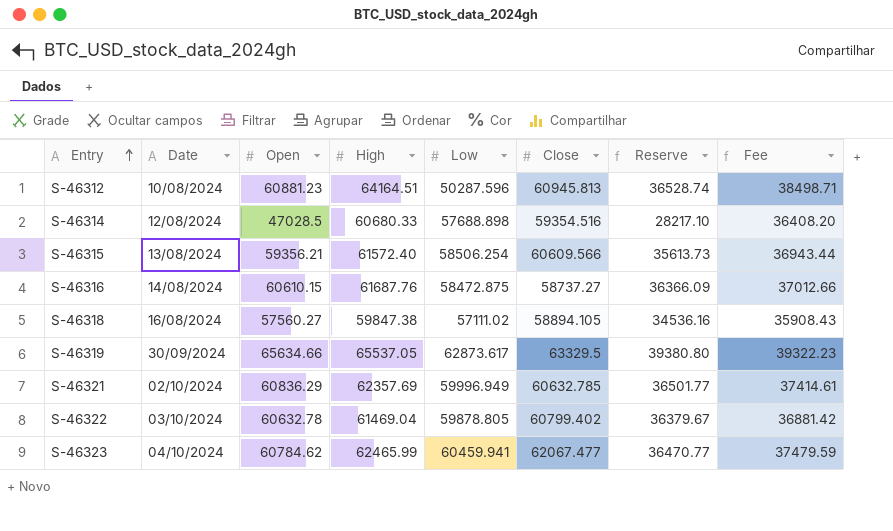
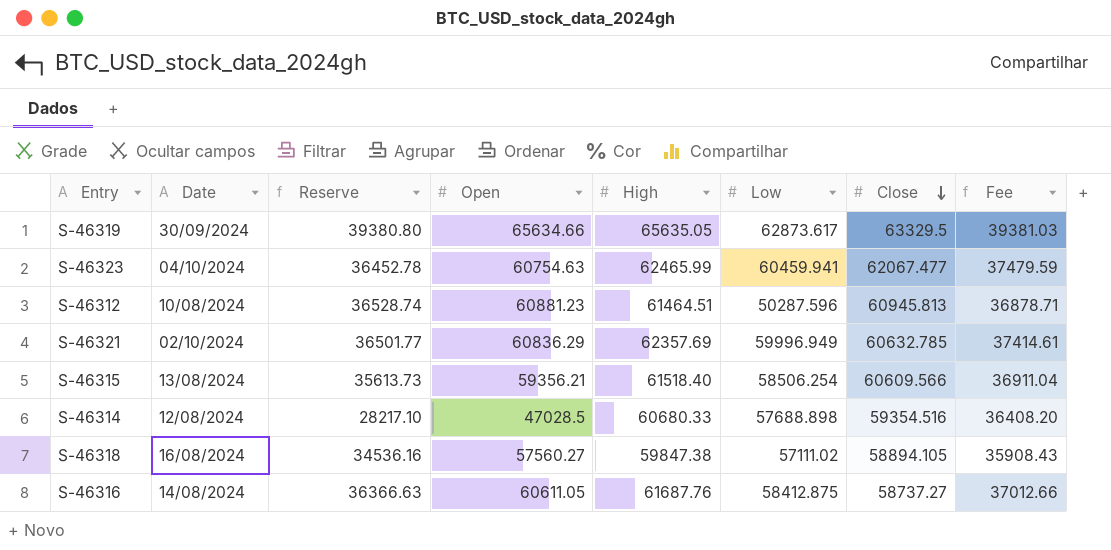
row order: Entry ascending -> Close descending
column Reserve | position: 7 -> 3
row S-46322: 03/10/2024 | 60632.78 | 61469.04 | 59878.805 | 60799.402 | 36379.67 | 36881.42 -> none
S-46319 | High: 65537.05 -> 65635.05
S-46319 | Fee: 39322.23 -> 39381.03
S-46323 | Reserve: 36470.77 -> 36452.78
S-46323 | Open: 60784.62 -> 60754.63
S-46312 | High: 64164.51 -> 61464.51
S-46312 | Fee: 38498.71 -> 36878.71
S-46315 | High: 61572.40 -> 61518.40
S-46315 | Fee: 36943.44 -> 36911.04
S-46316 | Reserve: 36366.09 -> 36366.63
S-46316 | Open: 60610.15 -> 60611.05
S-46316 | Low: 58472.875 -> 58412.875

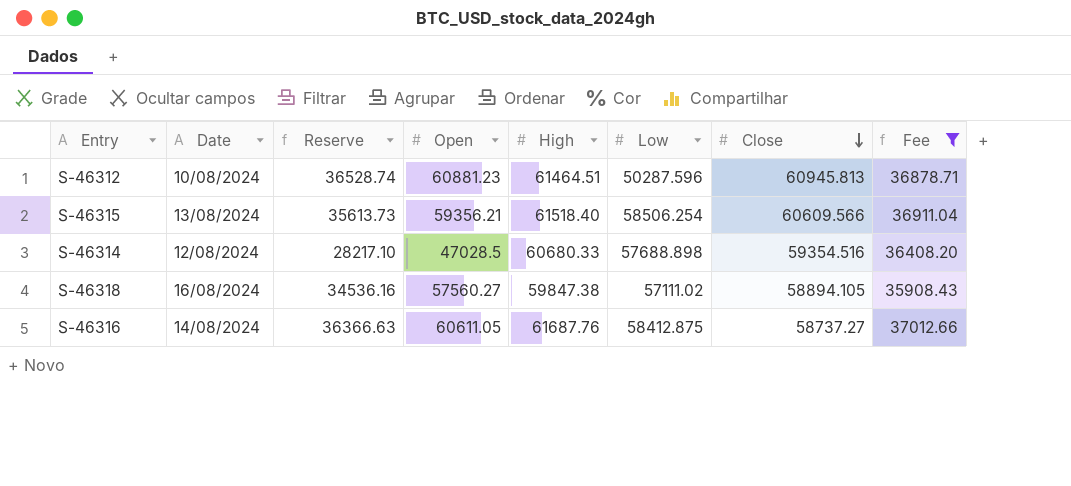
filter: none -> Fee <= 37012.66

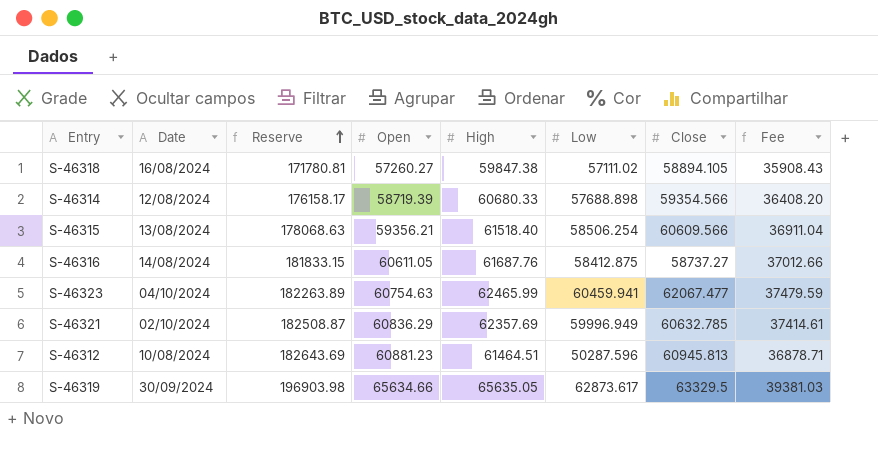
filter: Fee <= 37012.66 -> none
row order: Close descending -> Reserve ascending
column Reserve | formula: [Open] * 0.6 -> [Open] * 3
S-46318 | Open: 57560.27 -> 57260.27
S-46314 | Open: 47028.5 -> 58719.39
S-46314 | Close: 59354.516 -> 59354.566

